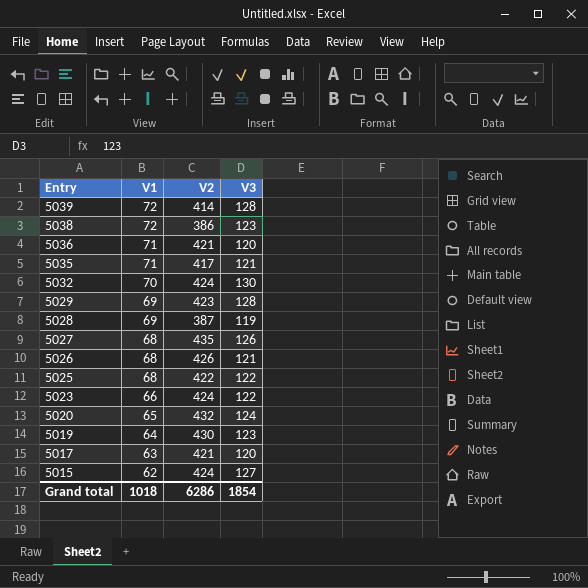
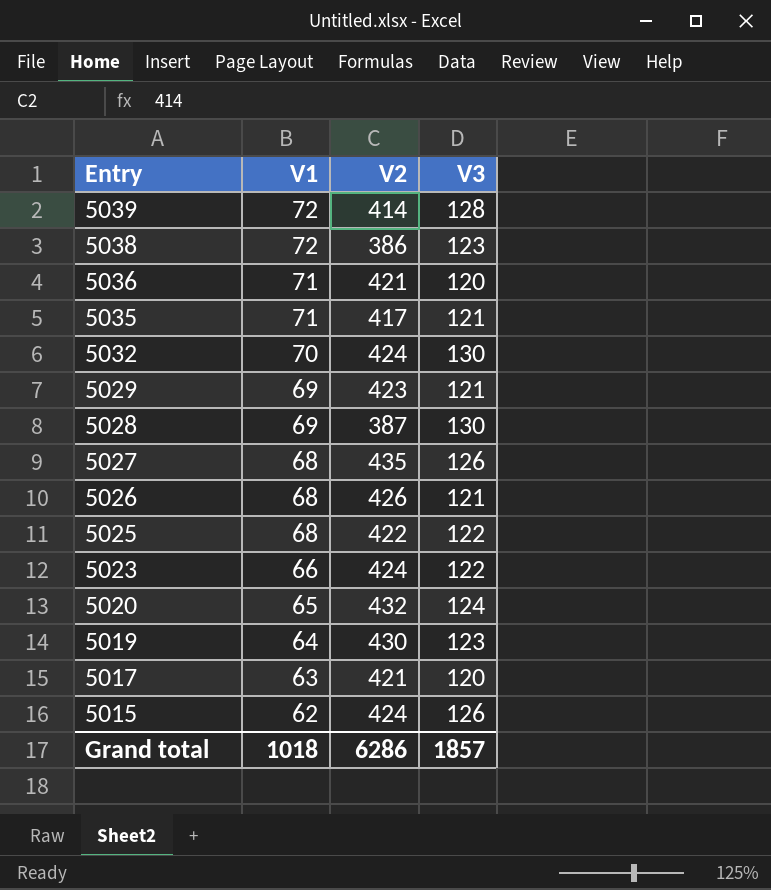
5029 | V3: 128 -> 121
5028 | V3: 119 -> 130
5015 | V3: 127 -> 126
Grand total | V3: 1854 -> 1857

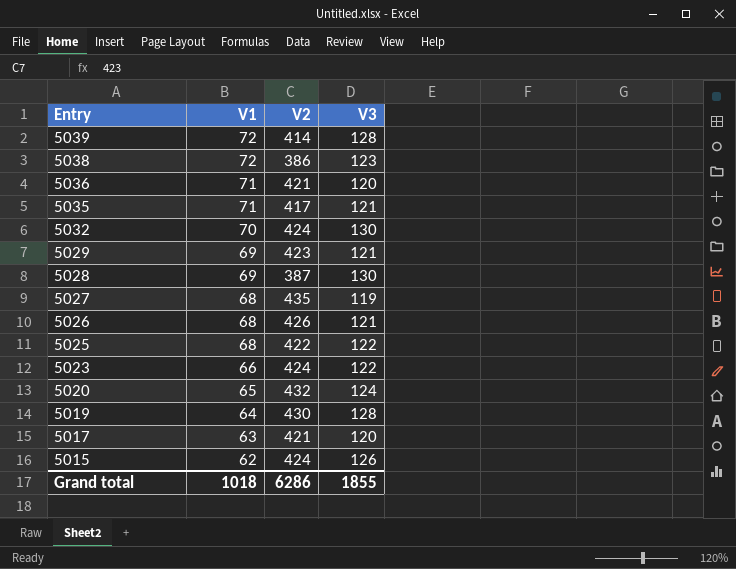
5027 | V3: 126 -> 119
5019 | V3: 123 -> 128
Grand total | V3: 1857 -> 1855

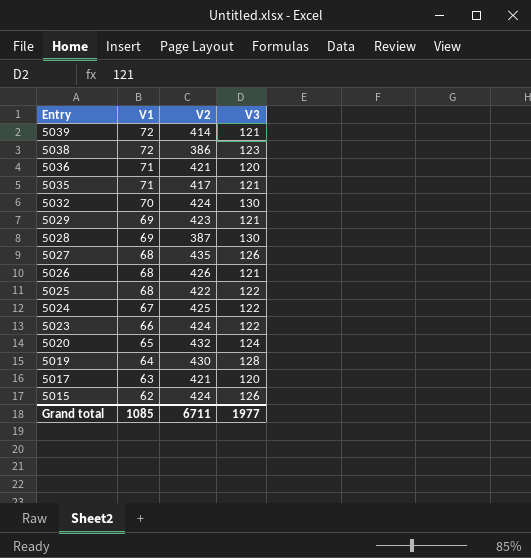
5039 | V3: 128 -> 121
5027 | V3: 119 -> 126
row 5024: none -> 67 | 425 | 122
Grand total | V1: 1018 -> 1085
Grand total | V2: 6286 -> 6711
Grand total | V3: 1855 -> 1977

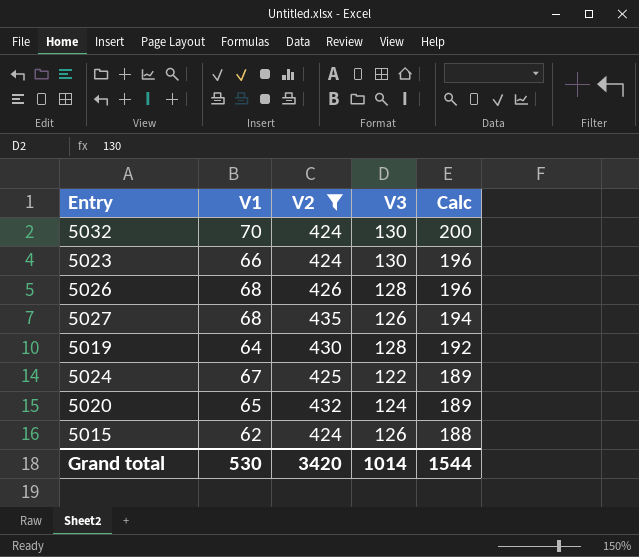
filter: none -> V2 >= 424
row order: Entry descending -> Calc descending
column Calc | formula: none -> [V1] + [V3]
5023 | V3: 122 -> 130
5026 | V3: 121 -> 128
Grand total | V1: 1085 -> 530
Grand total | V2: 6711 -> 3420
Grand total | V3: 1977 -> 1014

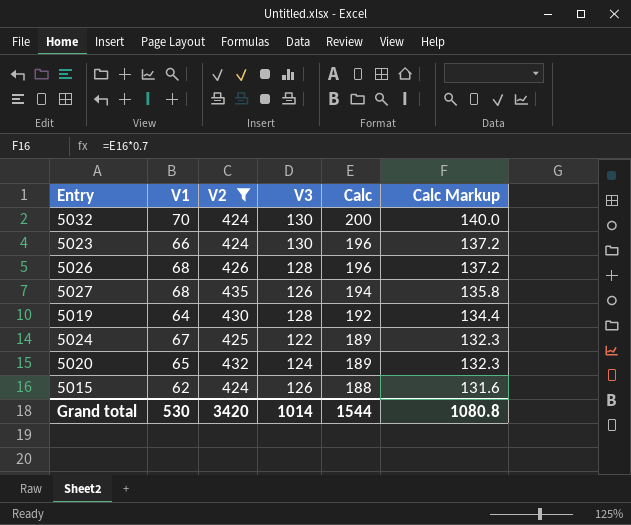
column Calc Markup | formula: none -> [Calc] * 0.7

